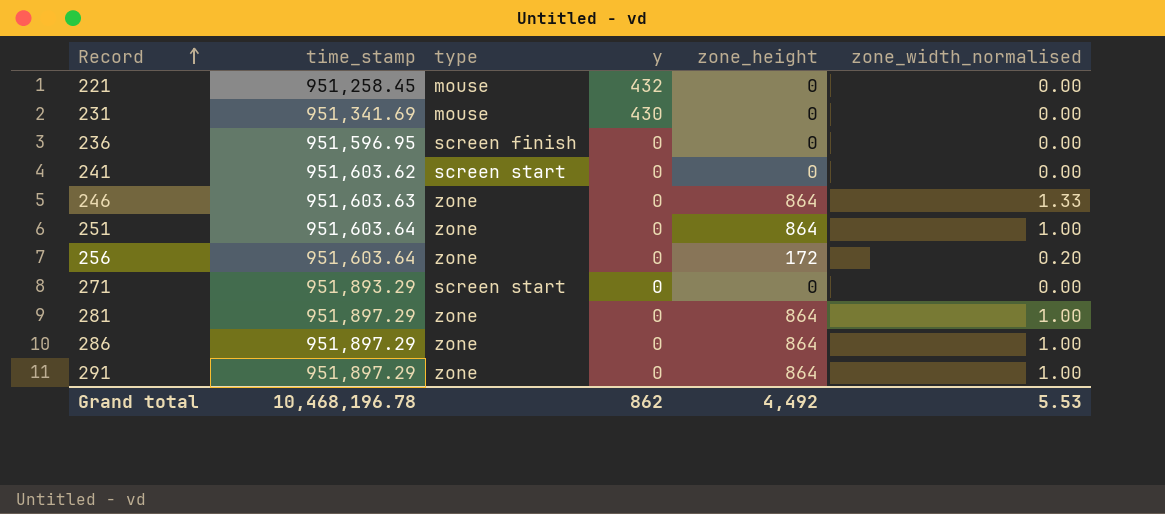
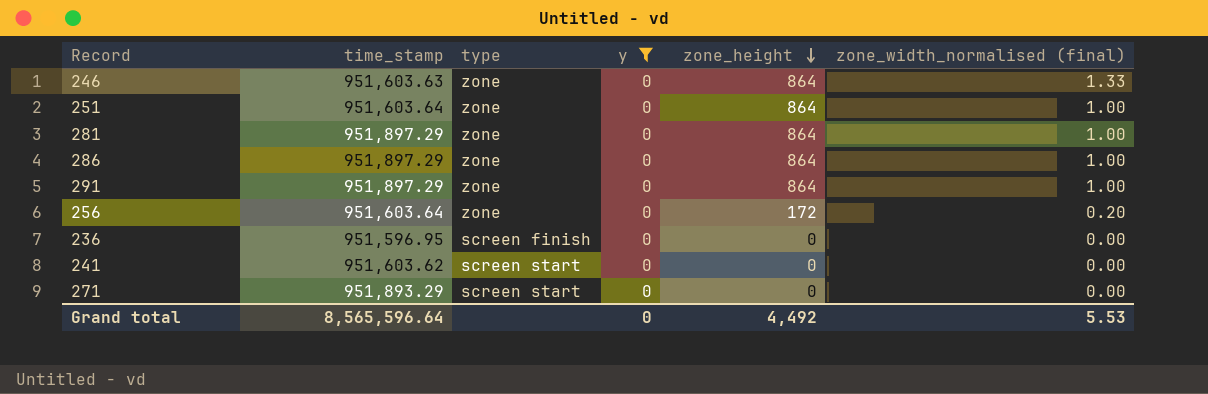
filter: none -> y = 0
row order: Record ascending -> zone_height descending
column name: zone_width_normalised -> zone_width_normalised (final)
Grand total | time_stamp: 10,468,196.78 -> 8,565,596.64
Grand total | y: 862 -> 0

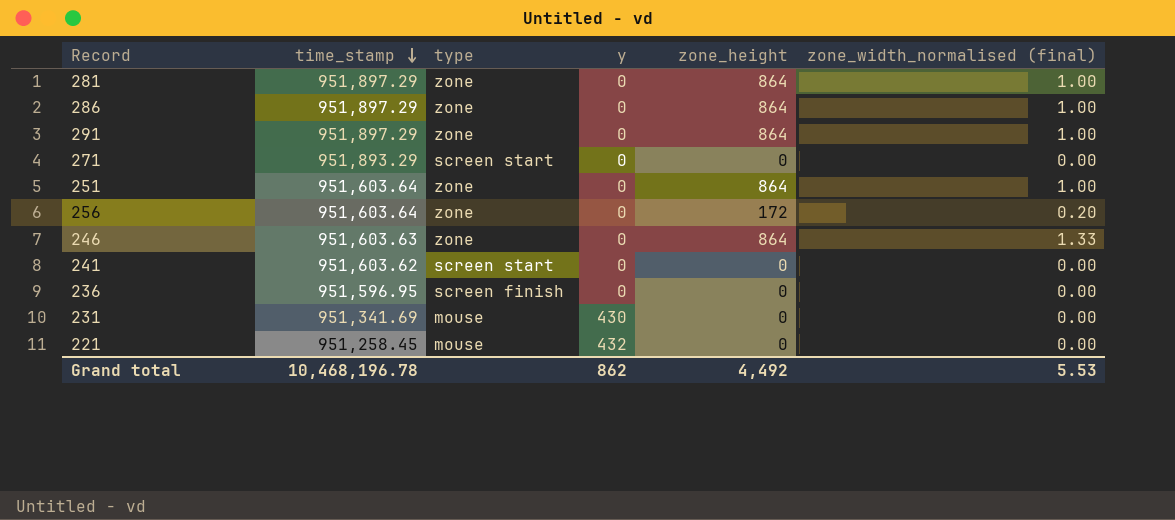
filter: y = 0 -> none
row order: zone_height descending -> time_stamp descending
Grand total | time_stamp: 8,565,596.64 -> 10,468,196.78
Grand total | y: 0 -> 862

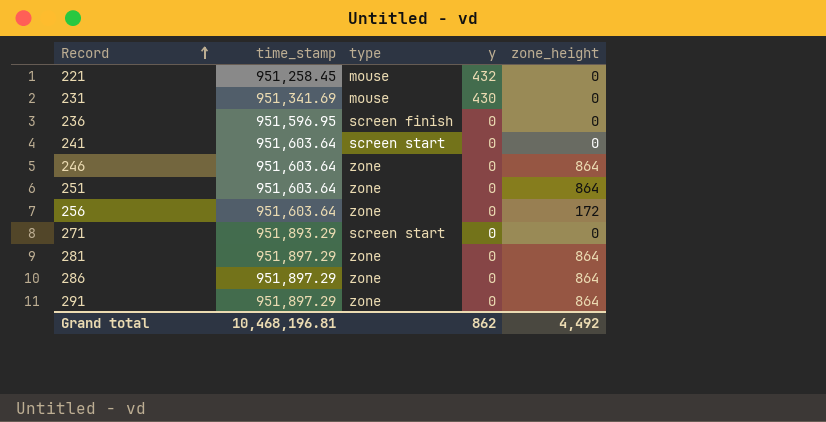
row order: time_stamp descending -> Record ascending
column zone_width_normalised (final) | position: 6 -> none
241 | time_stamp: 951,603.62 -> 951,603.64
246 | time_stamp: 951,603.63 -> 951,603.64
Grand total | time_stamp: 10,468,196.78 -> 10,468,196.81

